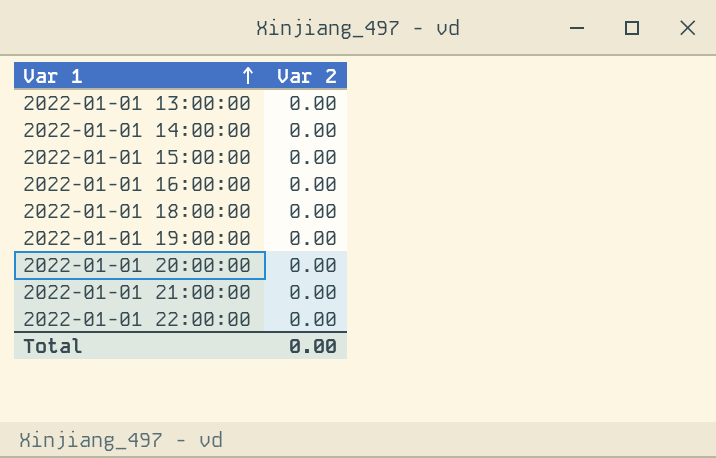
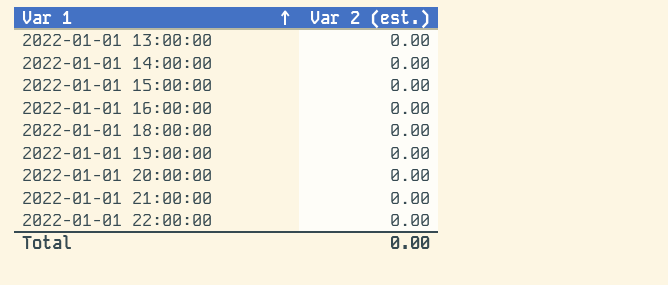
column name: Var 2 -> Var 2 (est.)

